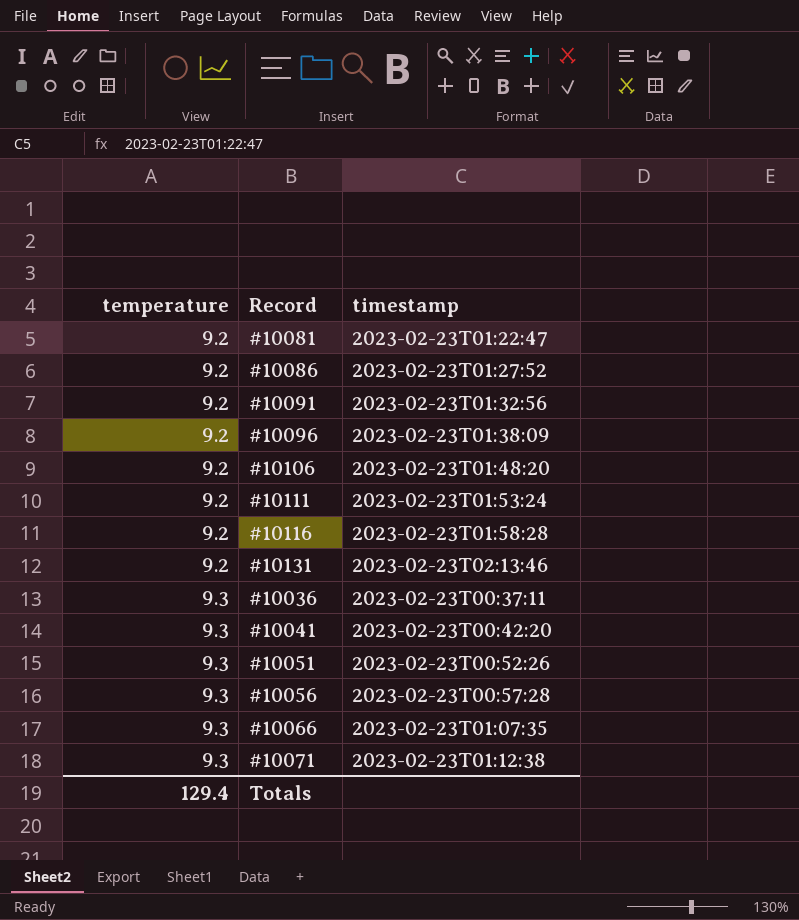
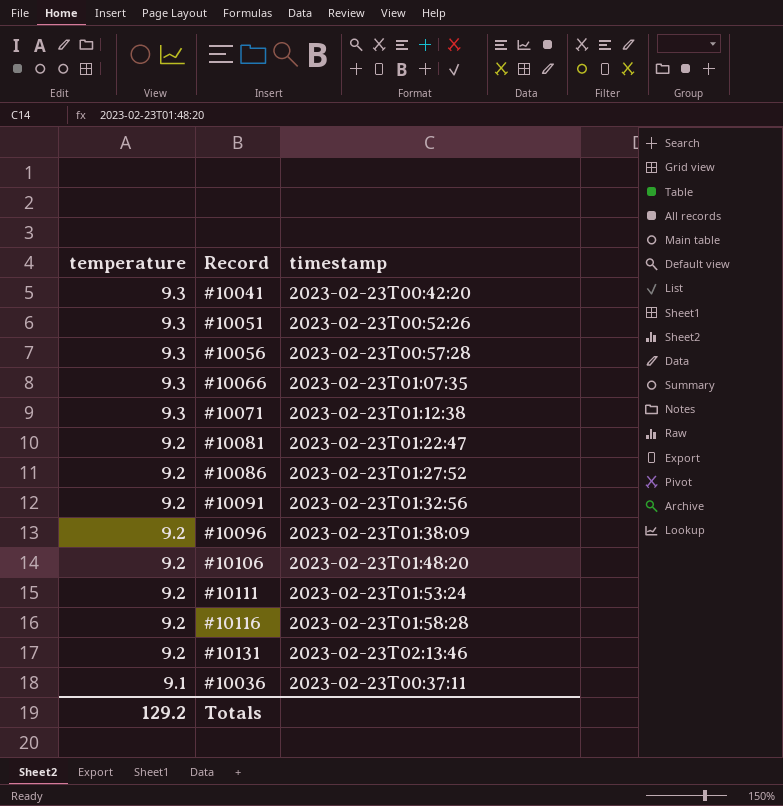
row order: temperature ascending -> temperature descending
#10036 | temperature: 9.3 -> 9.1
Totals | temperature: 129.4 -> 129.2

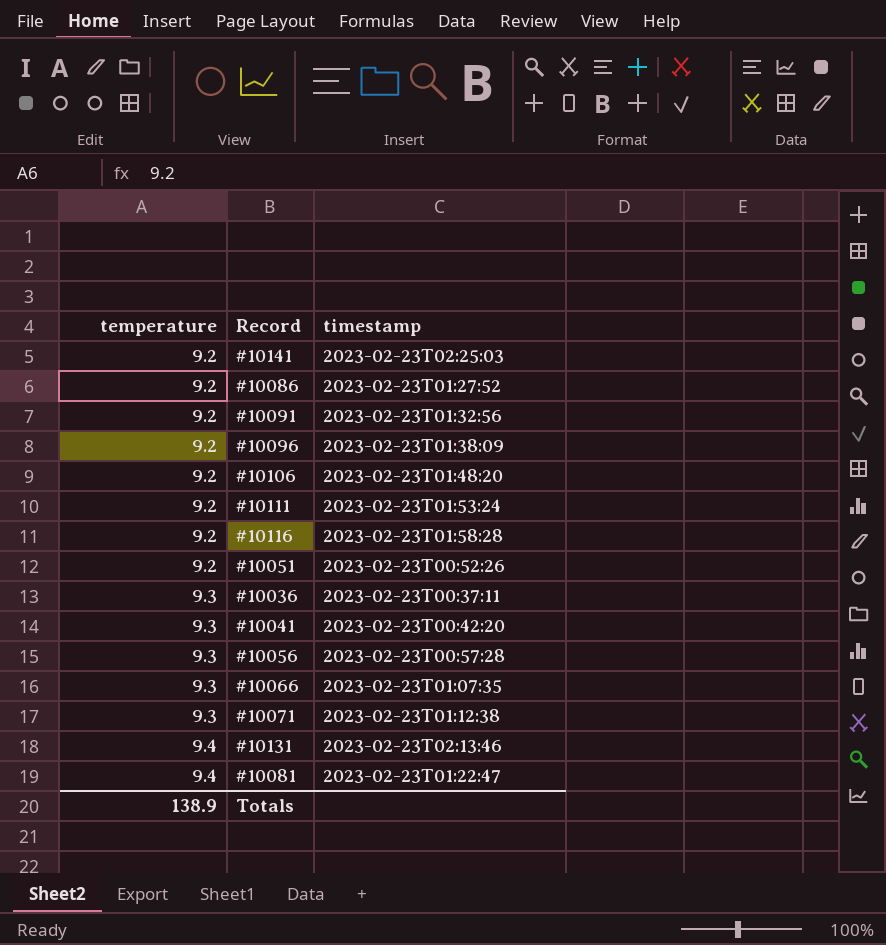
row order: temperature descending -> temperature ascending
row #10141: none -> 9.2 | 2023-02-23T02:25:03
#10051 | temperature: 9.3 -> 9.2
#10036 | temperature: 9.1 -> 9.3
#10131 | temperature: 9.2 -> 9.4
#10081 | temperature: 9.2 -> 9.4
Totals | temperature: 129.2 -> 138.9

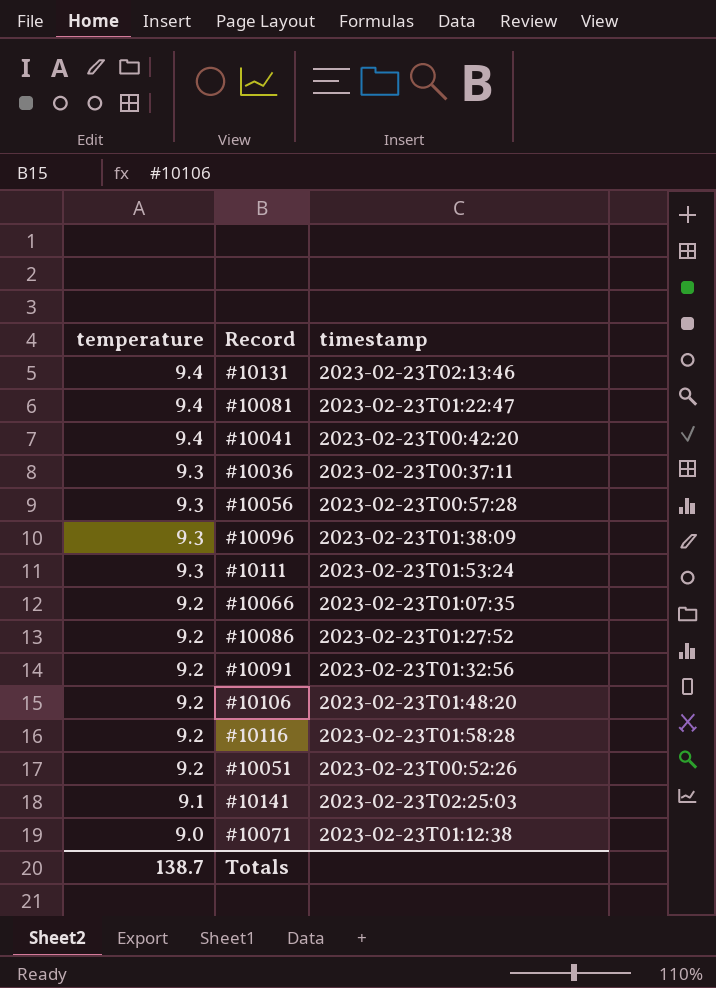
row order: temperature ascending -> temperature descending
#10041 | temperature: 9.3 -> 9.4
#10096 | temperature: 9.2 -> 9.3
#10111 | temperature: 9.2 -> 9.3
#10066 | temperature: 9.3 -> 9.2
#10141 | temperature: 9.2 -> 9.1
#10071 | temperature: 9.3 -> 9.0
Totals | temperature: 138.9 -> 138.7

